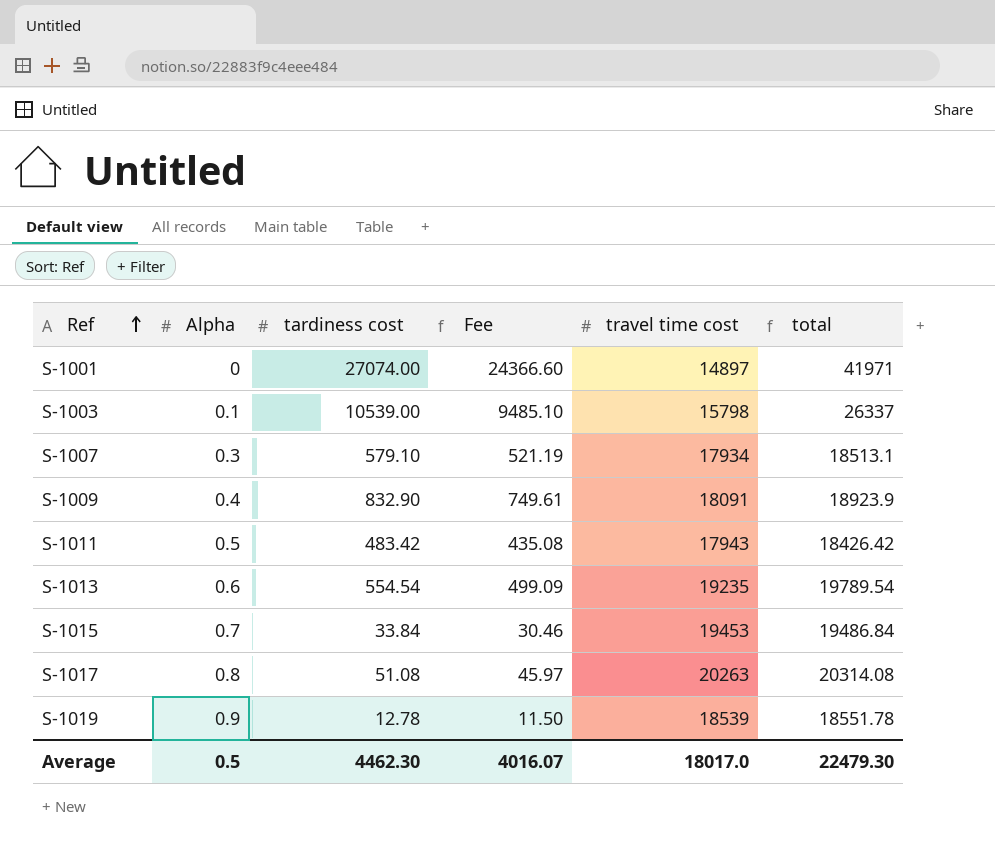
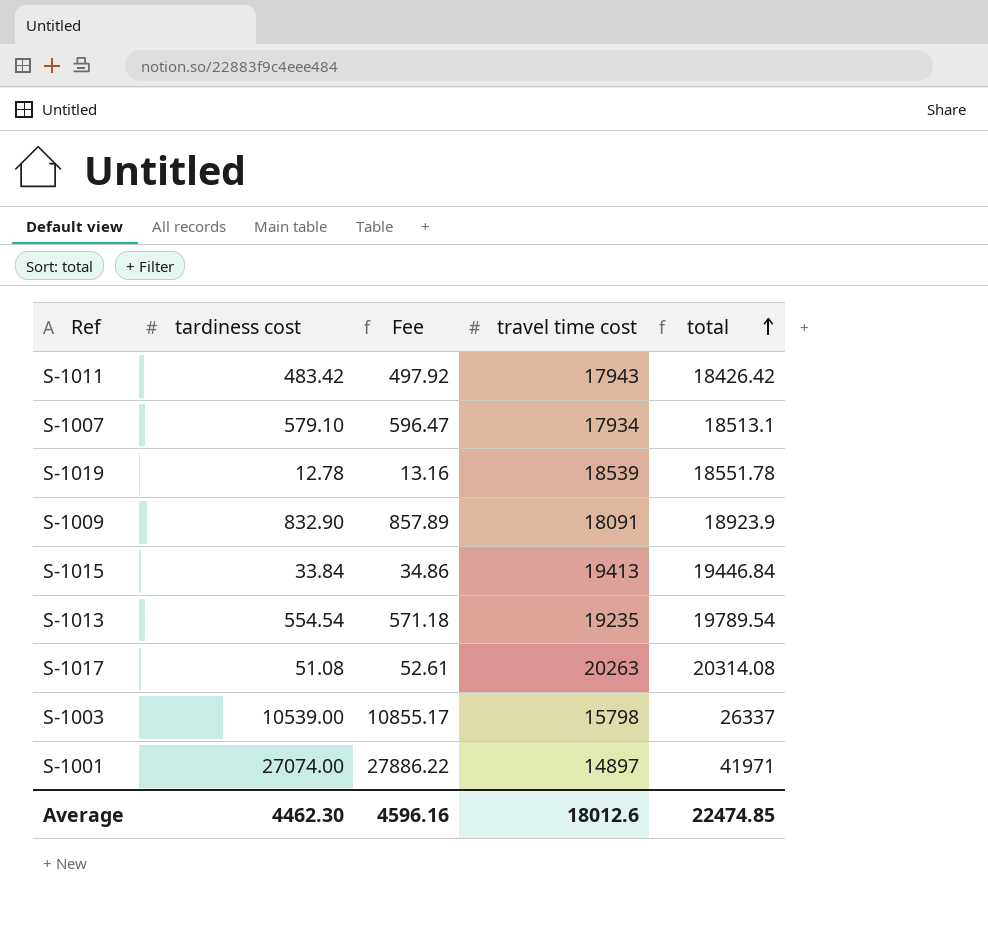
row order: Ref ascending -> total ascending
column Alpha | position: 2 -> none
column Fee | formula: [tardiness cost] * 0.9 -> [tardiness cost] * 1.03
S-1015 | travel time cost: 19453 -> 19413
S-1015 | total: 19486.84 -> 19446.84
Average | Fee: 4016.07 -> 4596.16
Average | travel time cost: 18017.0 -> 18012.6
Average | total: 22479.30 -> 22474.85

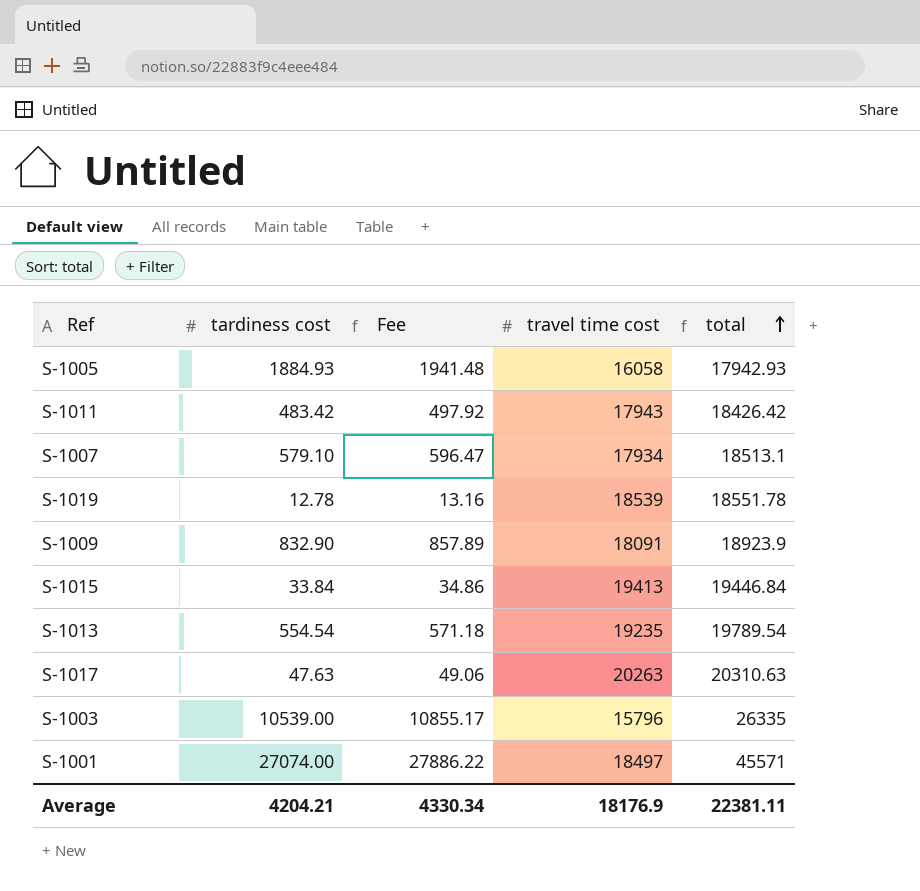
row S-1005: none -> 1884.93 | 1941.48 | 16058 | 17942.93
S-1017 | tardiness cost: 51.08 -> 47.63
S-1017 | Fee: 52.61 -> 49.06
S-1017 | total: 20314.08 -> 20310.63
S-1003 | travel time cost: 15798 -> 15796
S-1003 | total: 26337 -> 26335
S-1001 | travel time cost: 14897 -> 18497
S-1001 | total: 41971 -> 45571
Average | tardiness cost: 4462.30 -> 4204.21
Average | Fee: 4596.16 -> 4330.34
Average | travel time cost: 18012.6 -> 18176.9
Average | total: 22474.85 -> 22381.11

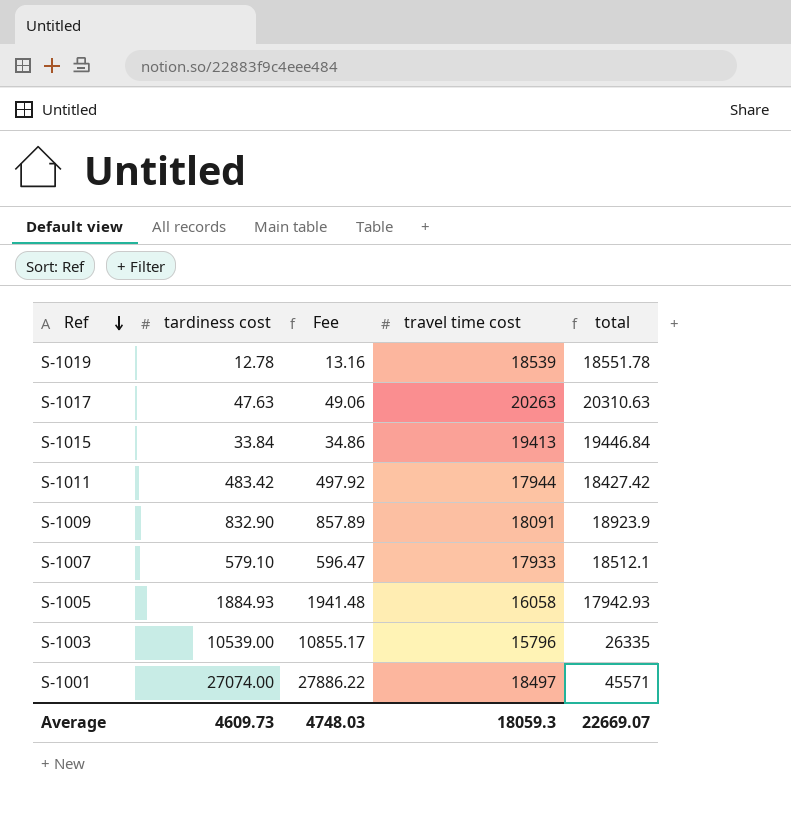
row order: total ascending -> Ref descending
row S-1013: 554.54 | 571.18 | 19235 | 19789.54 -> none
S-1011 | travel time cost: 17943 -> 17944
S-1011 | total: 18426.42 -> 18427.42
S-1007 | travel time cost: 17934 -> 17933
S-1007 | total: 18513.1 -> 18512.1
Average | tardiness cost: 4204.21 -> 4609.73
Average | Fee: 4330.34 -> 4748.03
Average | travel time cost: 18176.9 -> 18059.3
Average | total: 22381.11 -> 22669.07

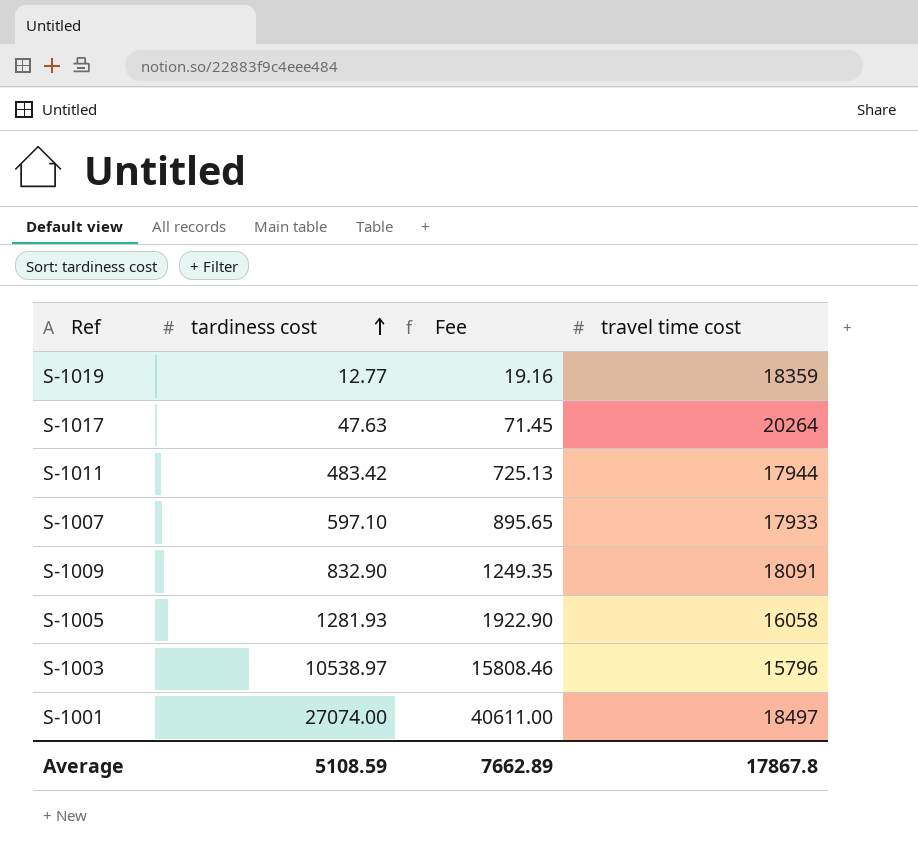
row order: Ref descending -> tardiness cost ascending
column total | formula: [tardiness cost] + [travel time cost] -> none
column Fee | formula: [tardiness cost] * 1.03 -> [tardiness cost] * 1.5
row S-1015: 33.84 | 34.86 | 19413 | 19446.84 -> none
S-1019 | tardiness cost: 12.78 -> 12.77
S-1019 | travel time cost: 18539 -> 18359
S-1017 | travel time cost: 20263 -> 20264
S-1007 | tardiness cost: 579.10 -> 597.10
S-1005 | tardiness cost: 1884.93 -> 1281.93
S-1003 | tardiness cost: 10539.00 -> 10538.97
Average | tardiness cost: 4609.73 -> 5108.59
Average | Fee: 4748.03 -> 7662.89
Average | travel time cost: 18059.3 -> 17867.8

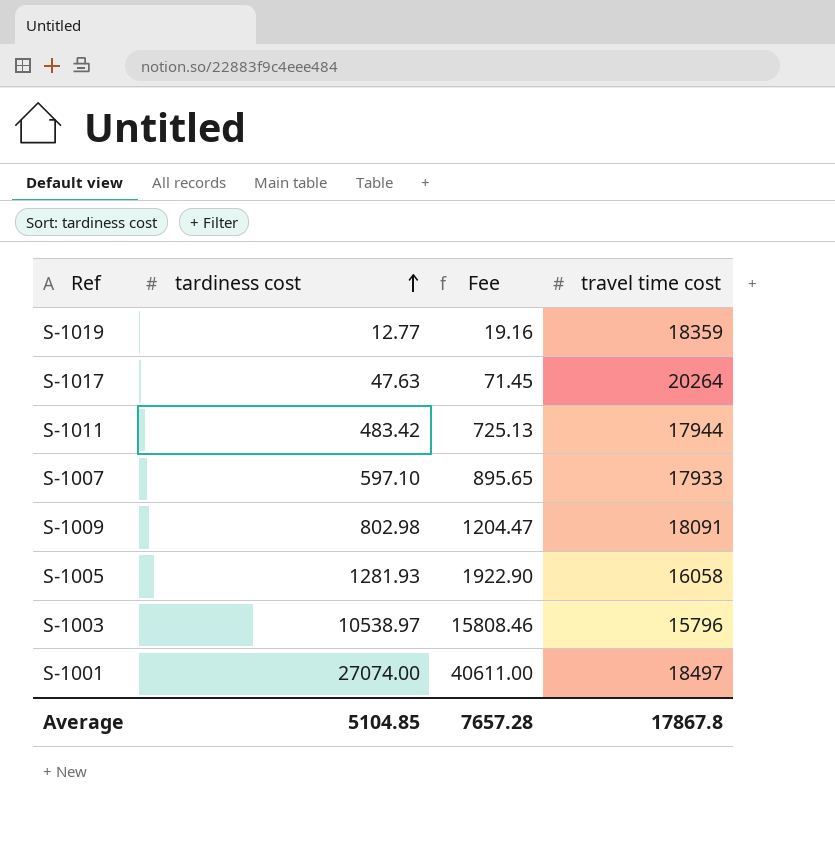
S-1009 | tardiness cost: 832.90 -> 802.98
S-1009 | Fee: 1249.35 -> 1204.47
Average | tardiness cost: 5108.59 -> 5104.85
Average | Fee: 7662.89 -> 7657.28

